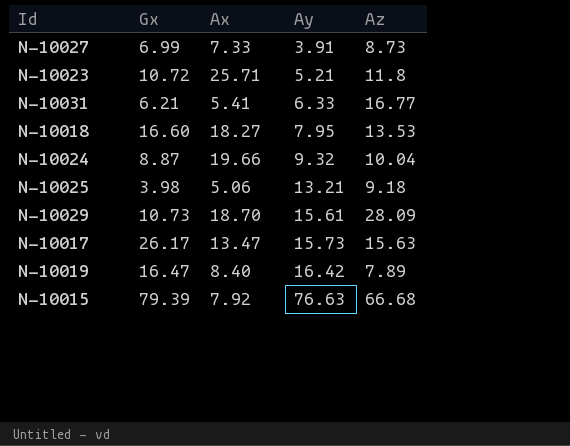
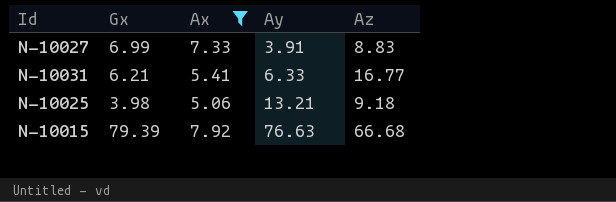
filter: none -> Ax <= 7.92
N-10027 | Az: 8.73 -> 8.83

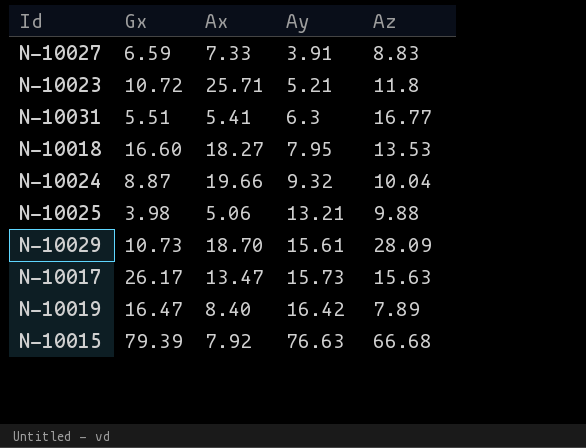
filter: Ax <= 7.92 -> none
N-10027 | Gx: 6.99 -> 6.59
N-10031 | Gx: 6.21 -> 5.51
N-10031 | Ay: 6.33 -> 6.3
N-10025 | Az: 9.18 -> 9.88

